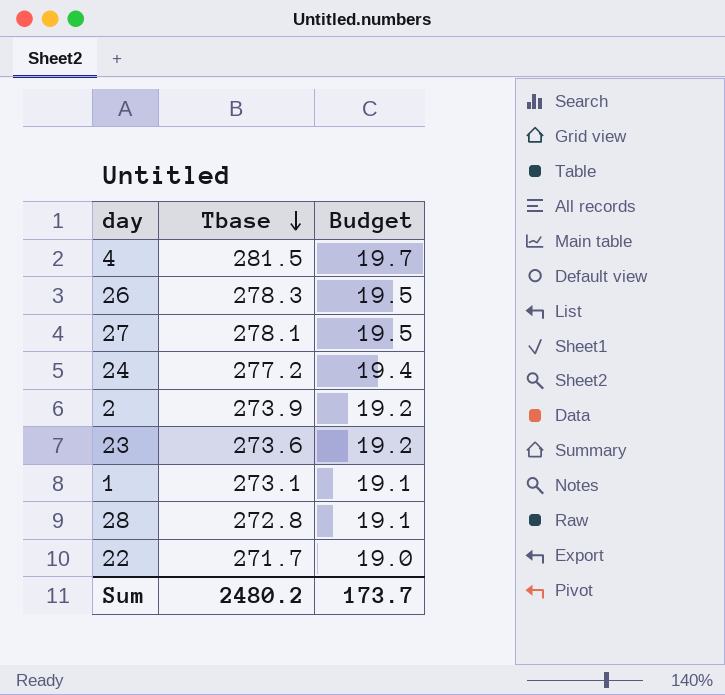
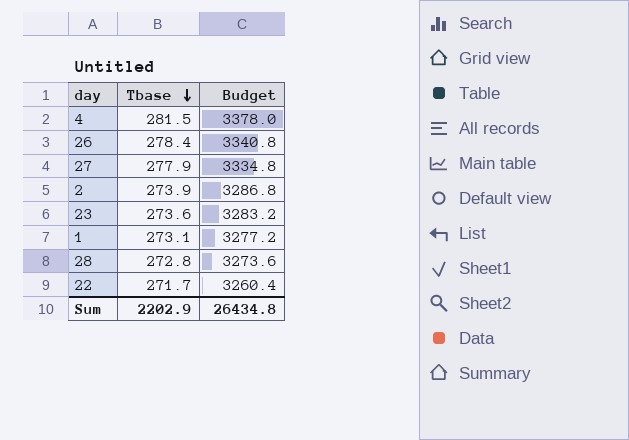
column Budget | formula: [Tbase] * 0.07 -> [Tbase] * 12
row 24: 277.2 | 19.4 -> none
26 | Tbase: 278.3 -> 278.4
27 | Tbase: 278.1 -> 277.9
Sum | Tbase: 2480.2 -> 2202.9
Sum | Budget: 173.7 -> 26434.8

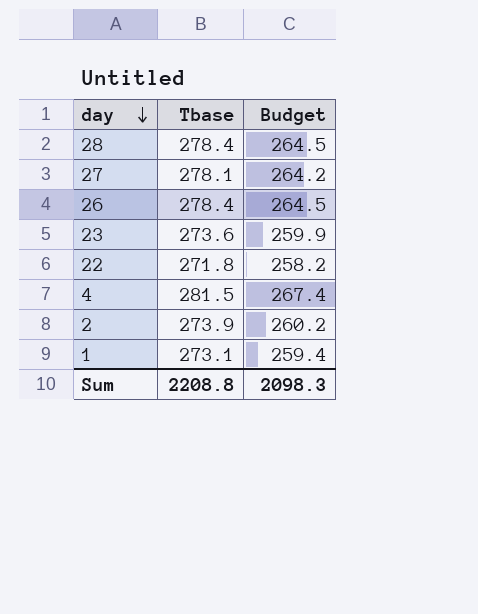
row order: Tbase descending -> day descending
column Budget | formula: [Tbase] * 12 -> [Tbase] * 0.95
28 | Tbase: 272.8 -> 278.4
27 | Tbase: 277.9 -> 278.1
22 | Tbase: 271.7 -> 271.8
Sum | Tbase: 2202.9 -> 2208.8
Sum | Budget: 26434.8 -> 2098.3

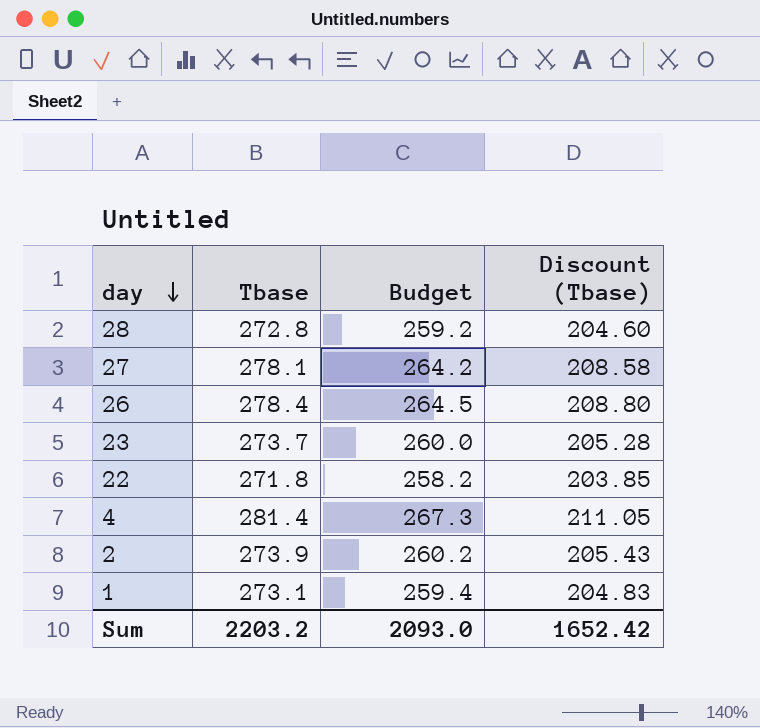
column Discount (Tbase) | formula: none -> [Tbase] * 0.75
28 | Tbase: 278.4 -> 272.8
28 | Budget: 264.5 -> 259.2
23 | Tbase: 273.6 -> 273.7
23 | Budget: 259.9 -> 260.0
4 | Tbase: 281.5 -> 281.4
4 | Budget: 267.4 -> 267.3
Sum | Tbase: 2208.8 -> 2203.2
Sum | Budget: 2098.3 -> 2093.0

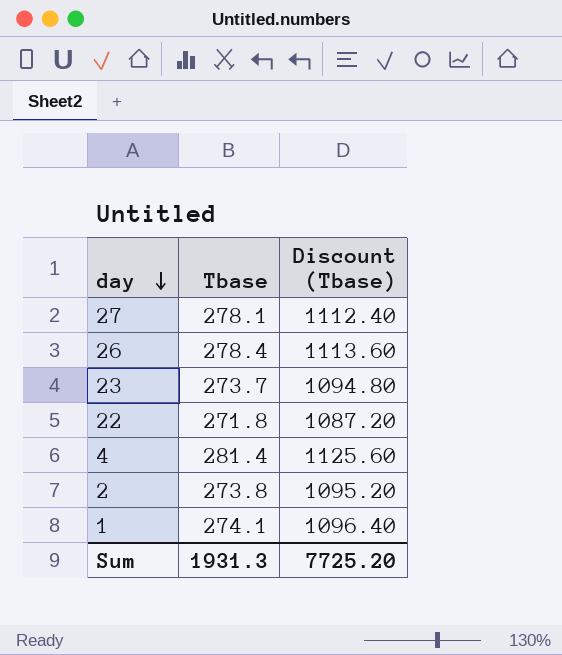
column Budget | formula: [Tbase] * 0.95 -> none
column Discount (Tbase) | formula: [Tbase] * 0.75 -> [Tbase] * 4
row 28: 272.8 | 259.2 | 204.60 -> none
2 | Tbase: 273.9 -> 273.8
1 | Tbase: 273.1 -> 274.1
Sum | Tbase: 2203.2 -> 1931.3
Sum | Discount (Tbase): 1652.42 -> 7725.20

